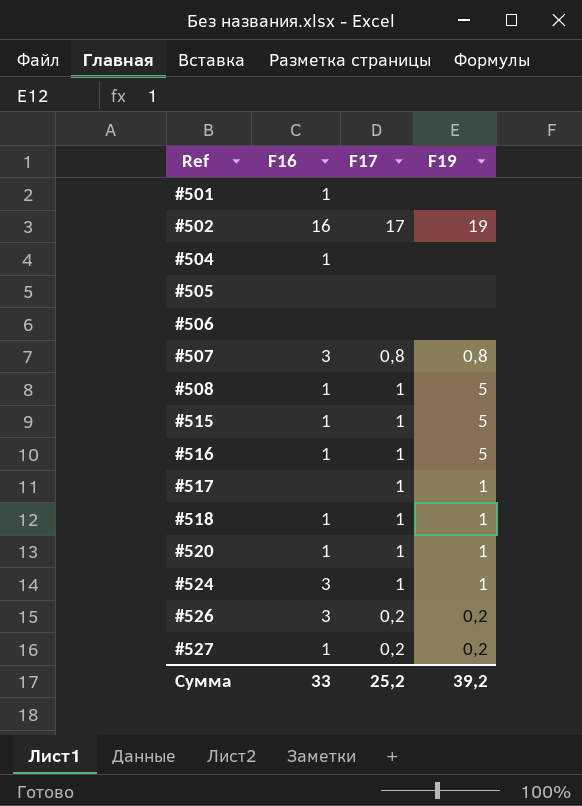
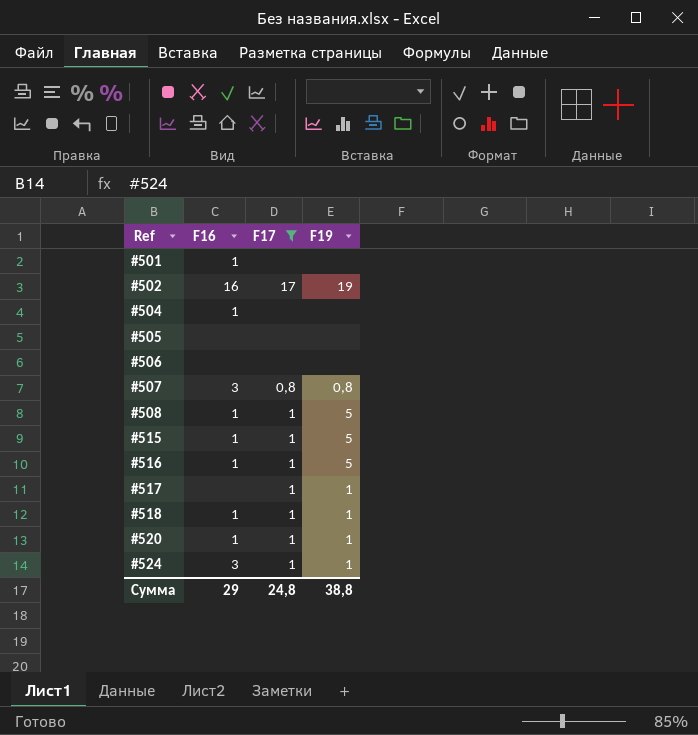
filter: none -> F17 != 0,2
Сумма | F16: 33 -> 29
Сумма | F17: 25,2 -> 24,8
Сумма | F19: 39,2 -> 38,8

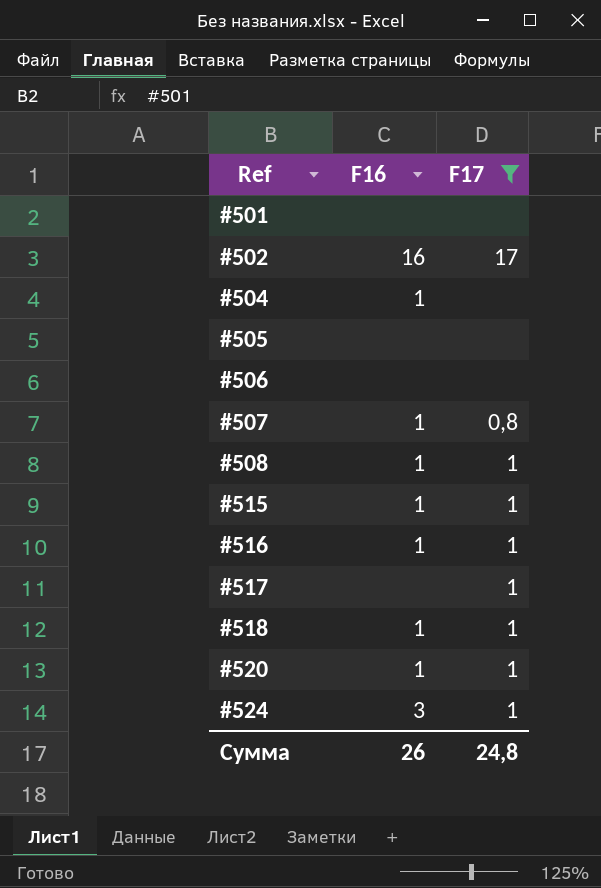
column F19 | position: 4 -> none
#501 | F16: 1 -> none
#507 | F16: 3 -> 1
Сумма | F16: 29 -> 26

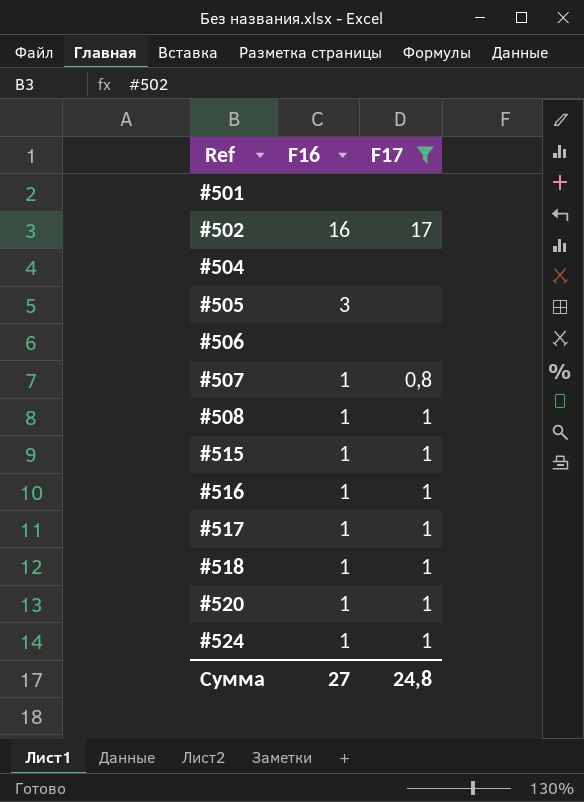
#504 | F16: 1 -> none
#505 | F16: none -> 3
#517 | F16: none -> 1
#524 | F16: 3 -> 1
Сумма | F16: 26 -> 27

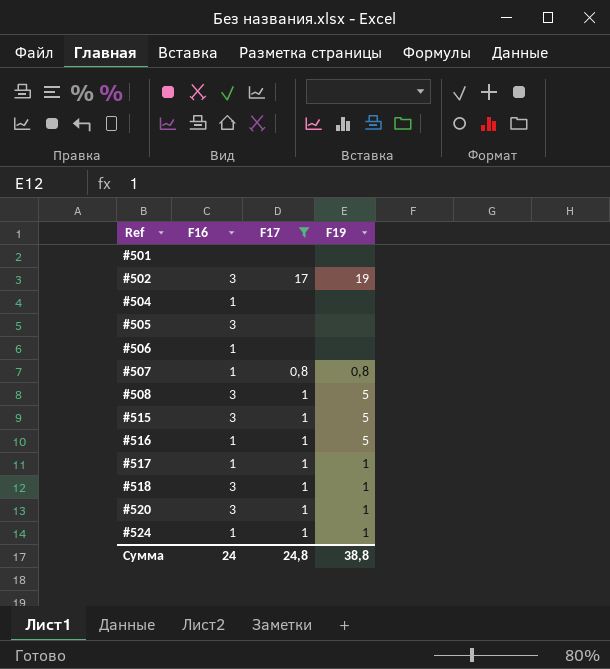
column F19 | position: none -> 4
#502 | F16: 16 -> 3
#504 | F16: none -> 1
#506 | F16: none -> 1
#508 | F16: 1 -> 3
#515 | F16: 1 -> 3
#518 | F16: 1 -> 3
#520 | F16: 1 -> 3
Сумма | F16: 27 -> 24

